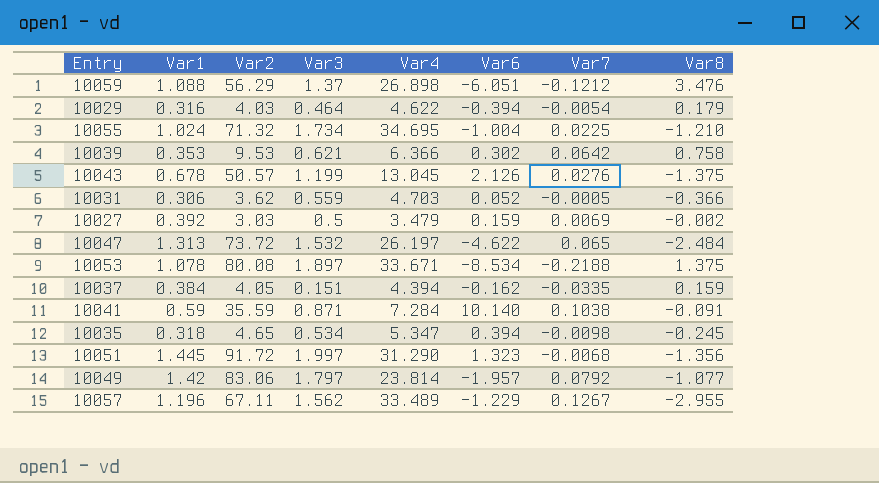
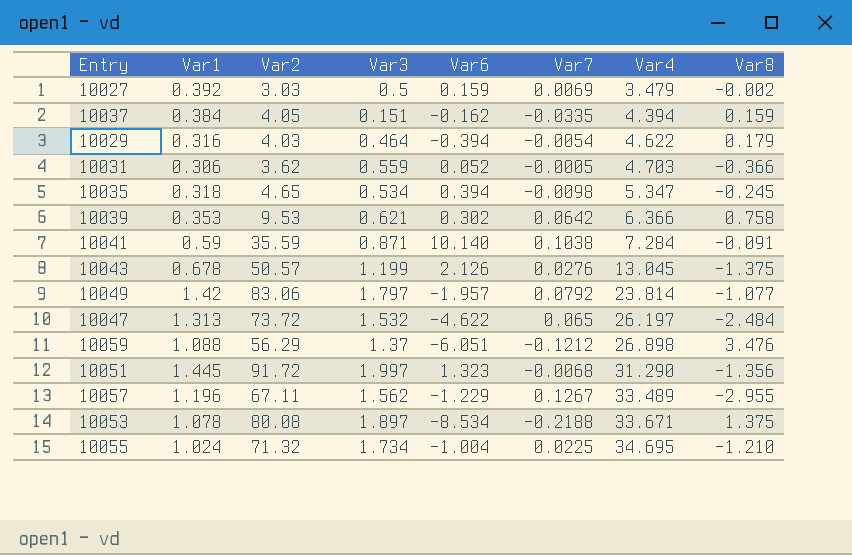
row order: none -> Var4 ascending
column Var4 | position: 5 -> 7

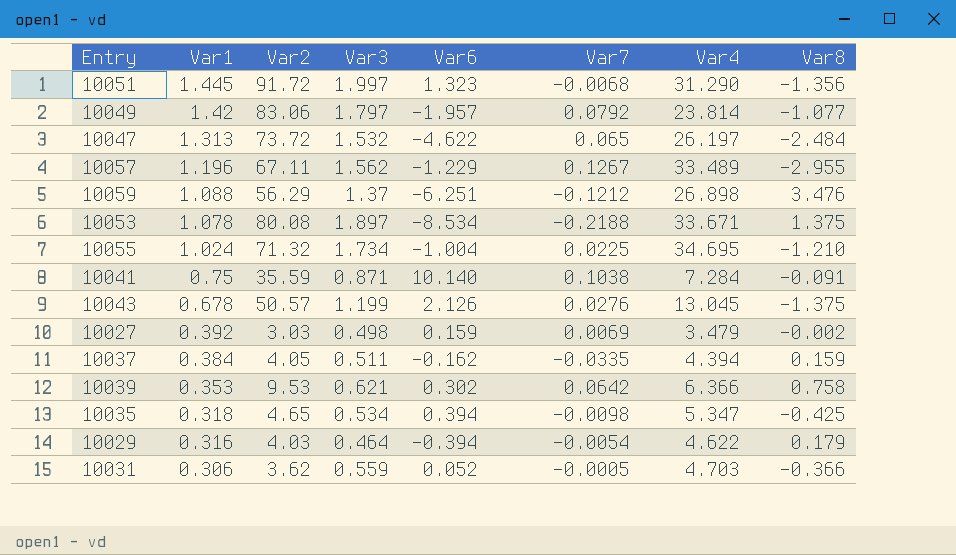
row order: Var4 ascending -> Var1 descending
10059 | Var6: -6.051 -> -6.251
10041 | Var1: 0.59 -> 0.75
10027 | Var3: 0.5 -> 0.498
10037 | Var3: 0.151 -> 0.511
10035 | Var8: -0.245 -> -0.425

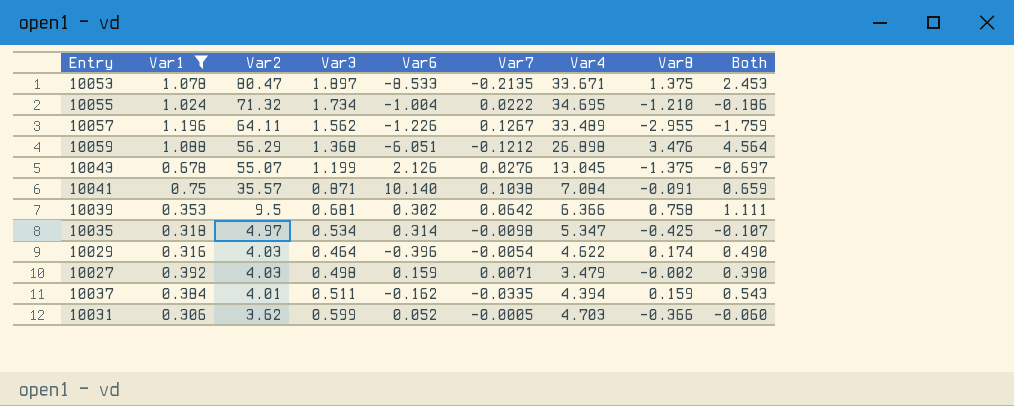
filter: none -> Var1 <= 1.196
row order: Var1 descending -> Var2 descending
column Both | formula: none -> [Var1] + [Var8]
10053 | Var2: 80.08 -> 80.47
10053 | Var6: -8.534 -> -8.533
10053 | Var7: -0.2188 -> -0.2135
10055 | Var7: 0.0225 -> 0.0222
10057 | Var2: 67.11 -> 64.11
10057 | Var6: -1.229 -> -1.226
10059 | Var3: 1.37 -> 1.368
10059 | Var6: -6.251 -> -6.051
10043 | Var2: 50.57 -> 55.07
10041 | Var2: 35.59 -> 35.57
10041 | Var4: 7.284 -> 7.084
10039 | Var2: 9.53 -> 9.5
10039 | Var3: 0.621 -> 0.681
10035 | Var2: 4.65 -> 4.97
10035 | Var6: 0.394 -> 0.314
10029 | Var6: -0.394 -> -0.396
10029 | Var8: 0.179 -> 0.174
10027 | Var2: 3.03 -> 4.03
10027 | Var7: 0.0069 -> 0.0071
10037 | Var2: 4.05 -> 4.01
10031 | Var3: 0.559 -> 0.599

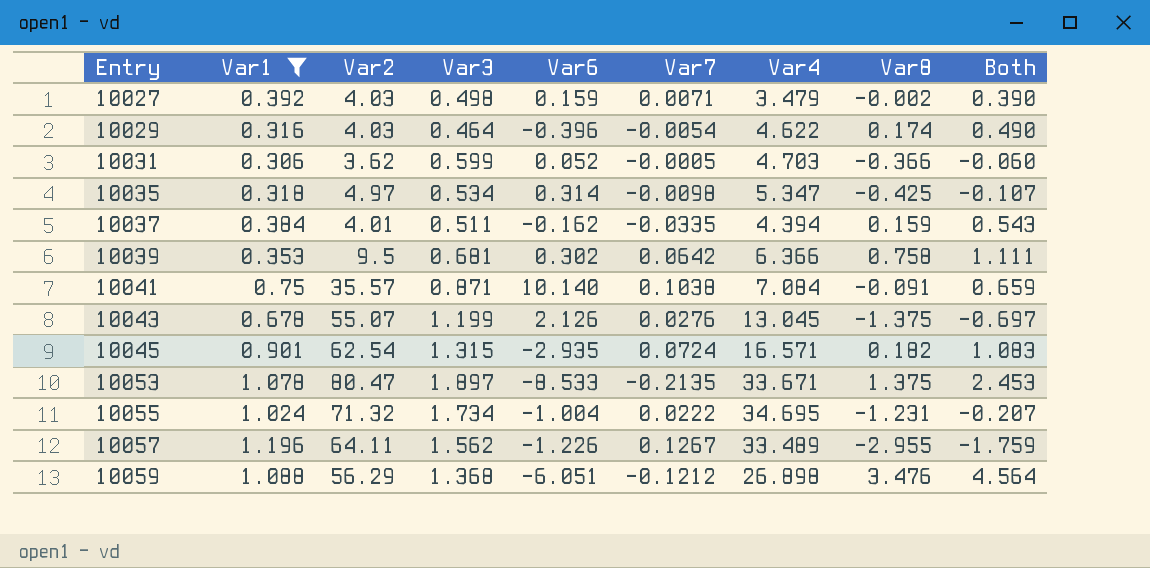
row order: Var2 descending -> Entry ascending
row 10045: none -> 0.901 | 62.54 | 1.315 | -2.935 | 0.0724 | 16.571 | 0.182 | 1.083
10055 | Var8: -1.210 -> -1.231
10055 | Both: -0.186 -> -0.207

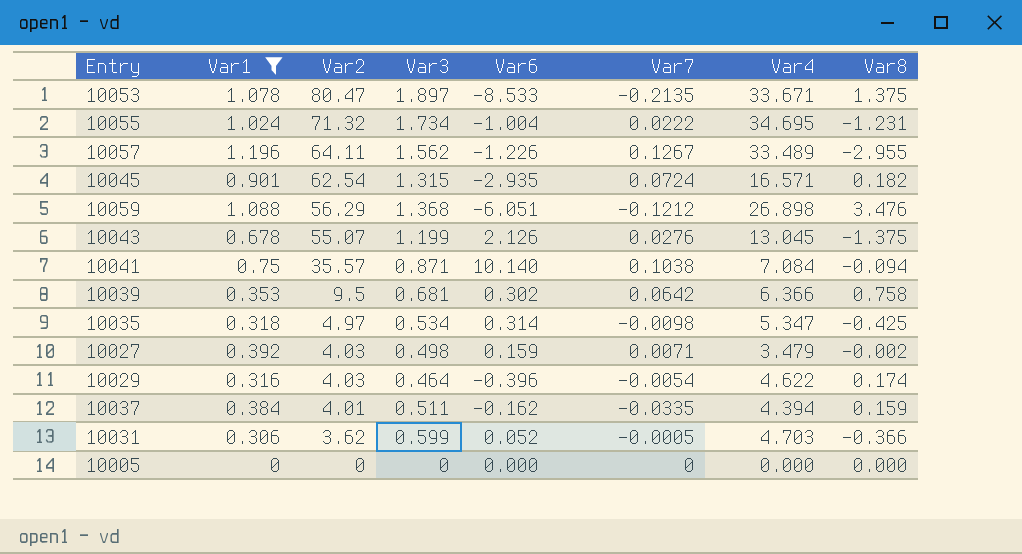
row order: Entry ascending -> Var2 descending
column Both | formula: [Var1] + [Var8] -> none
10041 | Var8: -0.091 -> -0.094
row 10005: none -> 0 | 0 | 0 | 0.000 | 0 | 0.000 | 0.000

